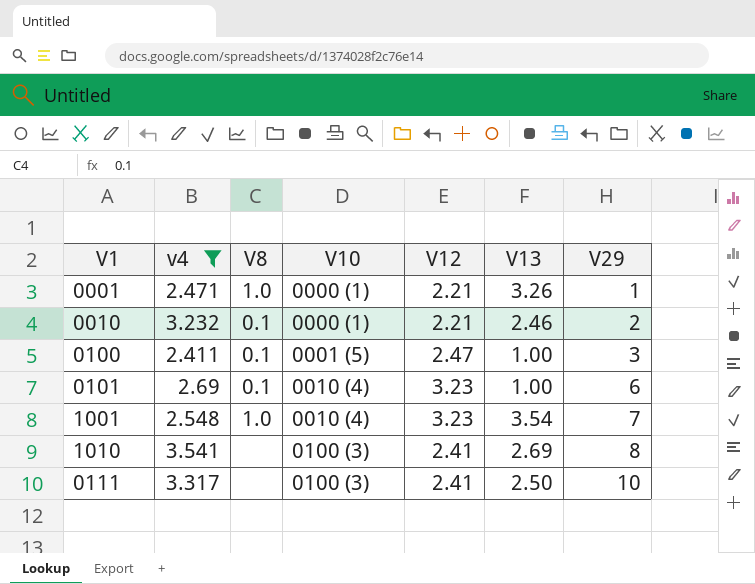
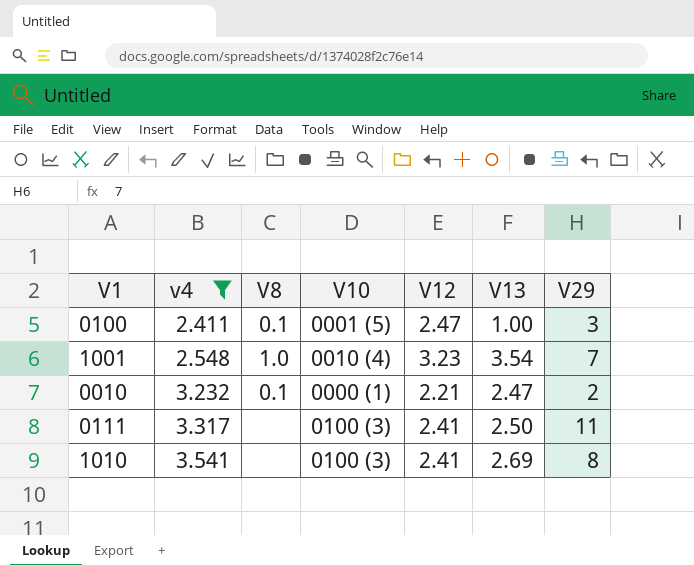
row order: V10 ascending -> v4 ascending
row 0001: 2.471 | 1.0 | 0000 (1) | 2.21 | 3.26 | 1 -> none
row 0101: 2.69 | 0.1 | 0010 (4) | 3.23 | 1.00 | 6 -> none
0010 | V13: 2.46 -> 2.47
0111 | V29: 10 -> 11

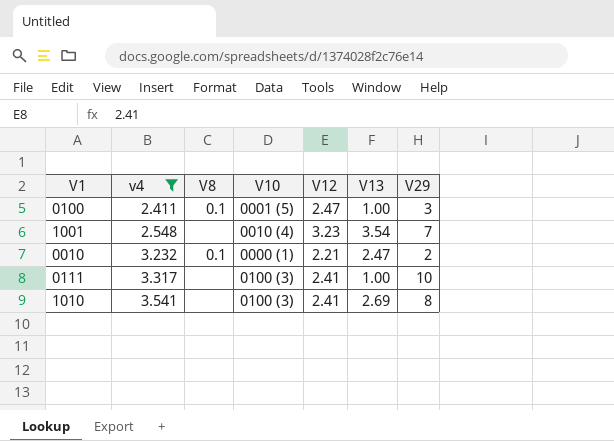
1001 | V8: 1.0 -> none
0111 | V13: 2.50 -> 1.00
0111 | V29: 11 -> 10

